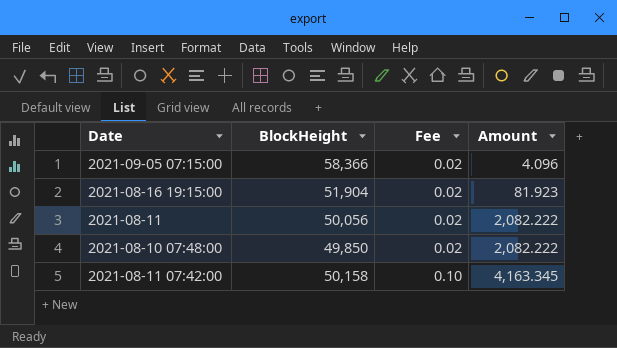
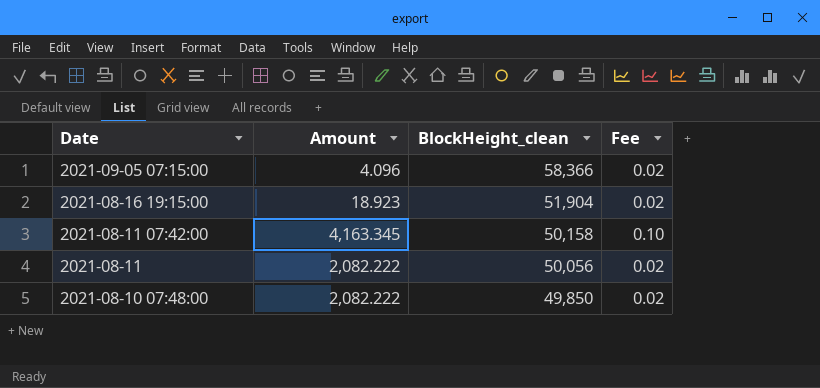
row order: Fee ascending -> Date descending
column Amount | position: 4 -> 2
column name: BlockHeight -> BlockHeight_clean
2021-08-16 19:15:00 | Amount: 81.923 -> 18.923

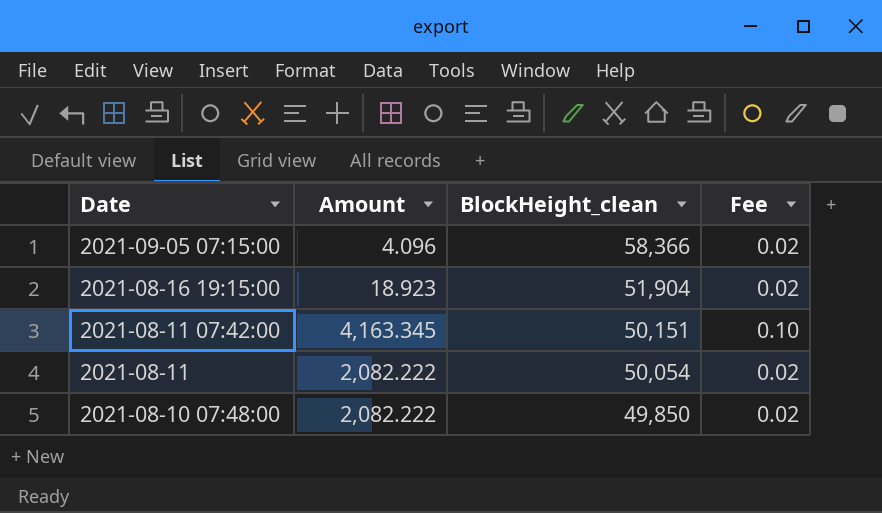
2021-08-11 07:42:00 | BlockHeight_clean: 50,158 -> 50,151
2021-08-11 | BlockHeight_clean: 50,056 -> 50,054

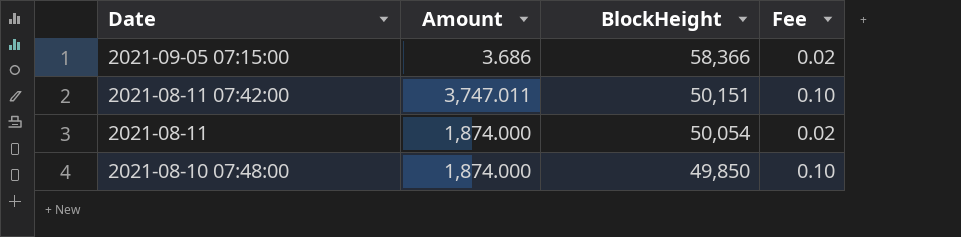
column name: BlockHeight_clean -> BlockHeight
row 2021-08-16 19:15:00: 18.923 | 51,904 | 0.02 -> none
2021-09-05 07:15:00 | Amount: 4.096 -> 3.686
2021-08-11 07:42:00 | Amount: 4,163.345 -> 3,747.011
2021-08-11 | Amount: 2,082.222 -> 1,874.000
2021-08-10 07:48:00 | Amount: 2,082.222 -> 1,874.000
2021-08-10 07:48:00 | Fee: 0.02 -> 0.10

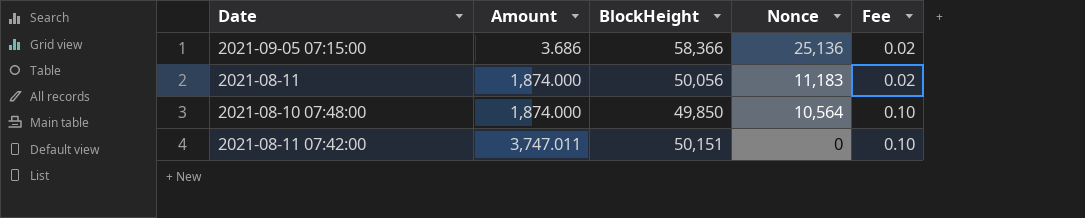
row order: Date descending -> Amount ascending
column Nonce | position: none -> 4
2021-08-11 | BlockHeight: 50,054 -> 50,056

